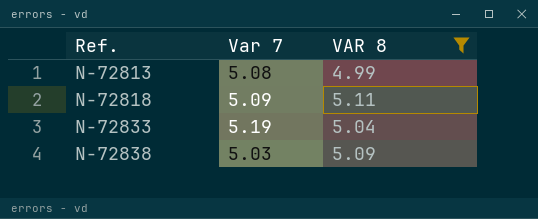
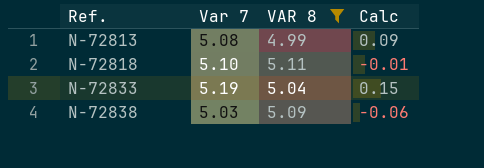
column Calc | formula: none -> [Var 7] - [VAR 8]
N-72818 | Var 7: 5.09 -> 5.10

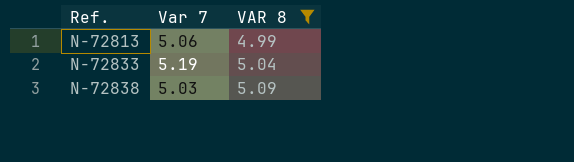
column Calc | formula: [Var 7] - [VAR 8] -> none
row N-72818: 5.10 | 5.11 | -0.01 -> none
N-72813 | Var 7: 5.08 -> 5.06

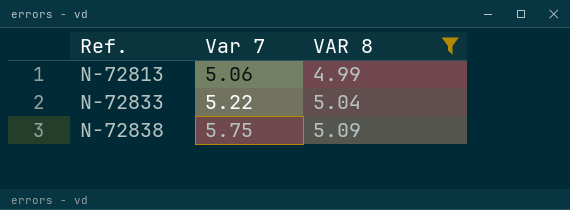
N-72833 | Var 7: 5.19 -> 5.22
N-72838 | Var 7: 5.03 -> 5.75

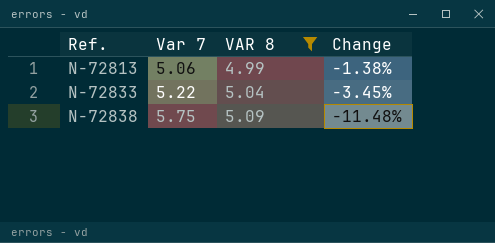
column Change | formula: none -> ([VAR 8] - [Var 7]) / [Var 7]

